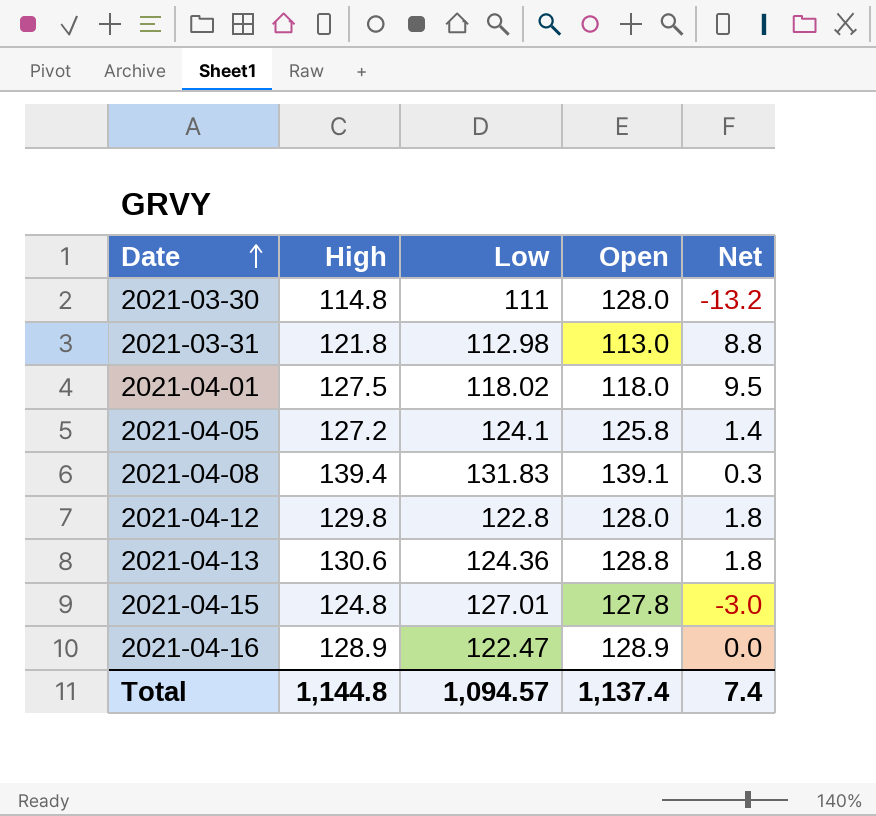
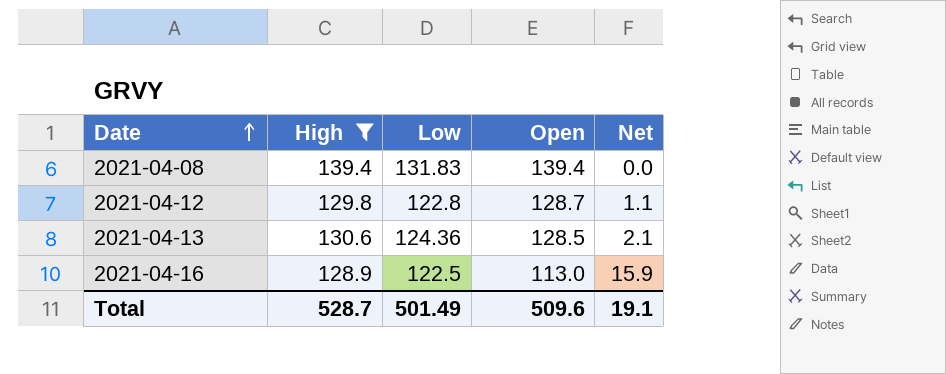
filter: none -> High >= 128.9
2021-04-08 | Open: 139.1 -> 139.4
2021-04-08 | Net: 0.3 -> 0.0
2021-04-12 | Open: 128.0 -> 128.7
2021-04-12 | Net: 1.8 -> 1.1
2021-04-13 | Open: 128.8 -> 128.5
2021-04-13 | Net: 1.8 -> 2.1
2021-04-16 | Low: 122.47 -> 122.5
2021-04-16 | Open: 128.9 -> 113.0
2021-04-16 | Net: 0.0 -> 15.9
Total | High: 1,144.8 -> 528.7
Total | Low: 1,094.57 -> 501.49
Total | Open: 1,137.4 -> 509.6
Total | Net: 7.4 -> 19.1

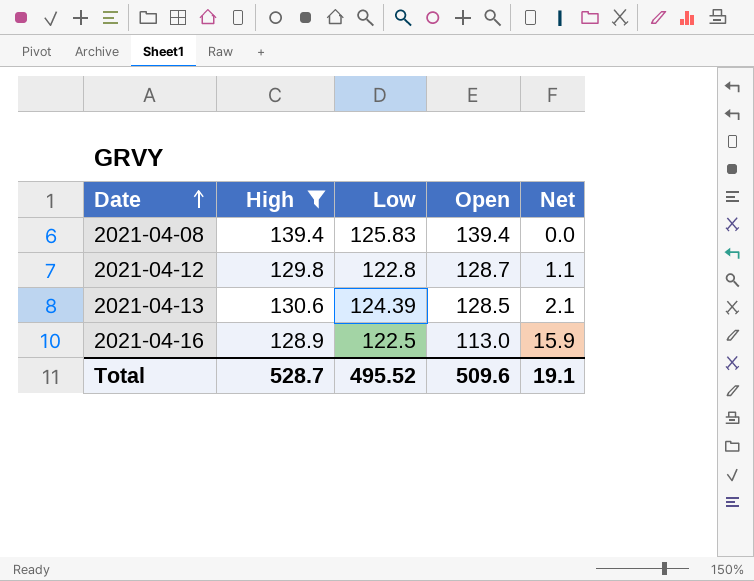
2021-04-08 | Low: 131.83 -> 125.83
2021-04-13 | Low: 124.36 -> 124.39
Total | Low: 501.49 -> 495.52

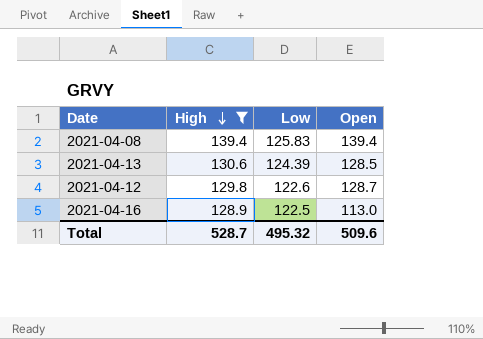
row order: Date ascending -> High descending
column Net | formula: [High] - [Open] -> none
2021-04-12 | Low: 122.8 -> 122.6
Total | Low: 495.52 -> 495.32

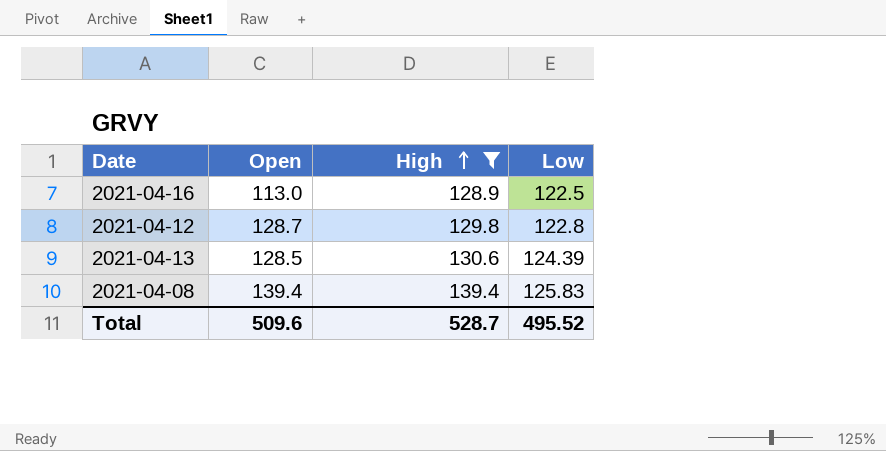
row order: High descending -> High ascending
column Open | position: 4 -> 2
2021-04-12 | Low: 122.6 -> 122.8
Total | Low: 495.32 -> 495.52

